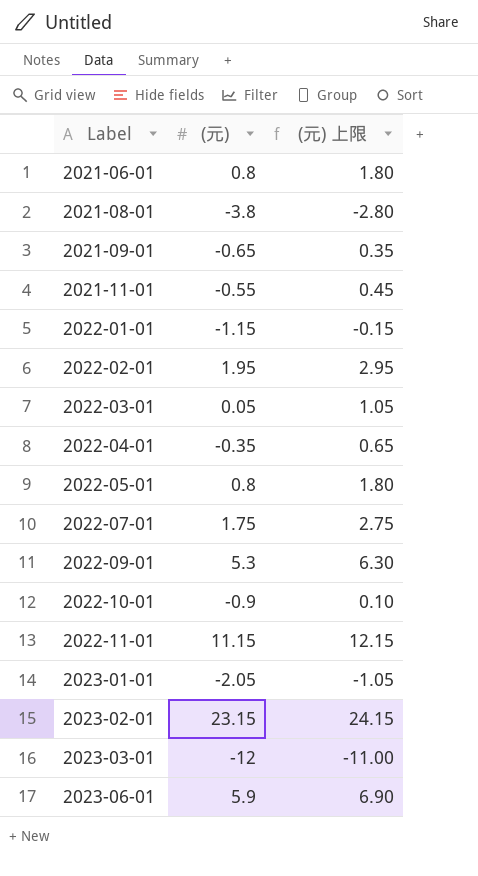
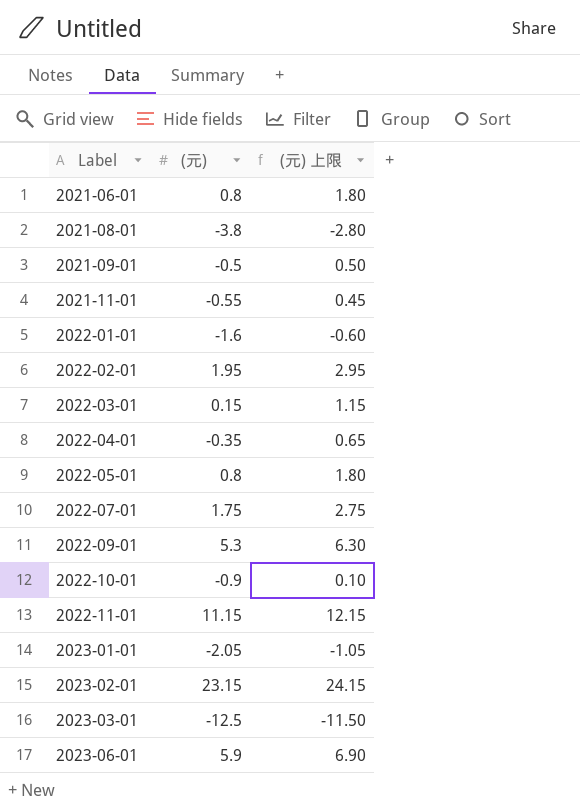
2021-09-01 | (元): -0.65 -> -0.5
2021-09-01 | (元) 上限: 0.35 -> 0.50
2022-01-01 | (元): -1.15 -> -1.6
2022-01-01 | (元) 上限: -0.15 -> -0.60
2022-03-01 | (元): 0.05 -> 0.15
2022-03-01 | (元) 上限: 1.05 -> 1.15
2023-03-01 | (元): -12 -> -12.5
2023-03-01 | (元) 上限: -11.00 -> -11.50

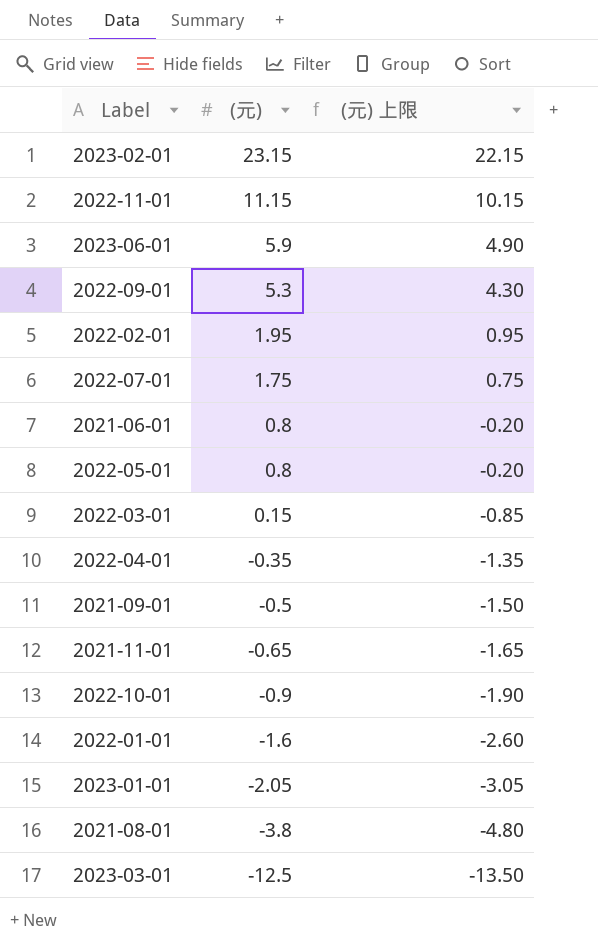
row order: Label ascending -> (元) descending
column (元) 上限 | formula: [(元)] + 1 -> [(元)] - 1
2021-11-01 | (元): -0.55 -> -0.65

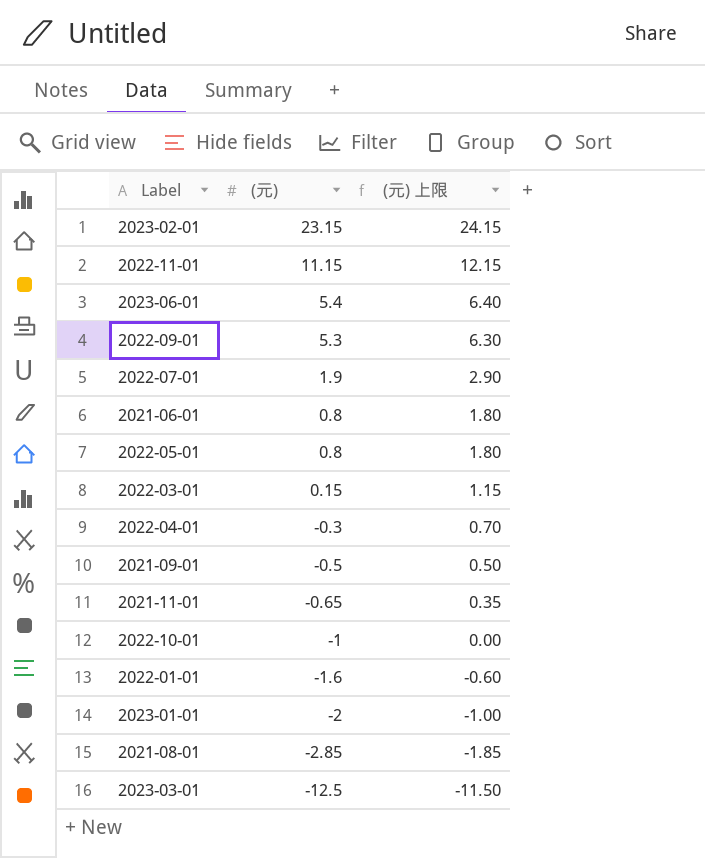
column (元) 上限 | formula: [(元)] - 1 -> [(元)] + 1
row 2022-02-01: 1.95 | 0.95 -> none
2023-06-01 | (元): 5.9 -> 5.4
2022-07-01 | (元): 1.75 -> 1.9
2022-04-01 | (元): -0.35 -> -0.3
2022-10-01 | (元): -0.9 -> -1
2023-01-01 | (元): -2.05 -> -2
2021-08-01 | (元): -3.8 -> -2.85

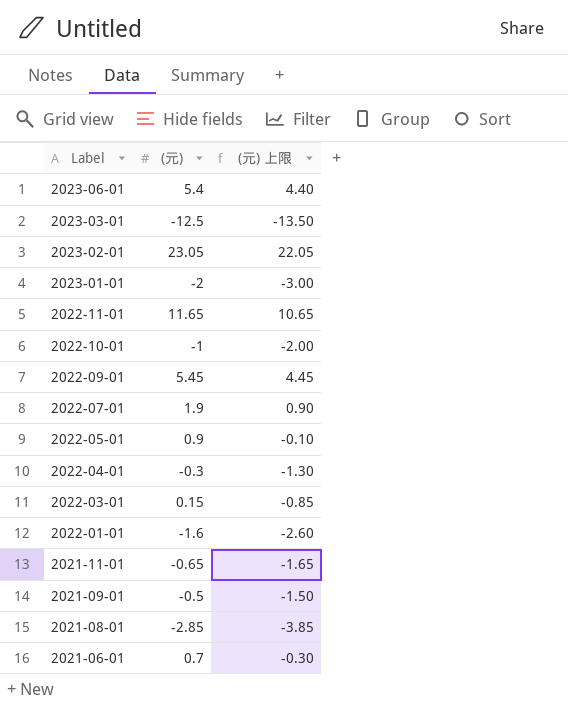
row order: (元) descending -> Label descending
column (元) 上限 | formula: [(元)] + 1 -> [(元)] - 1
2023-02-01 | (元): 23.15 -> 23.05
2022-11-01 | (元): 11.15 -> 11.65
2022-09-01 | (元): 5.3 -> 5.45
2022-05-01 | (元): 0.8 -> 0.9
2021-06-01 | (元): 0.8 -> 0.7

